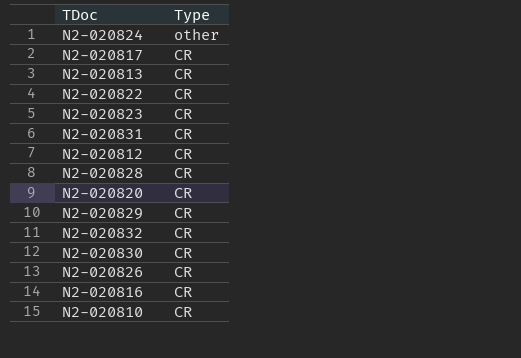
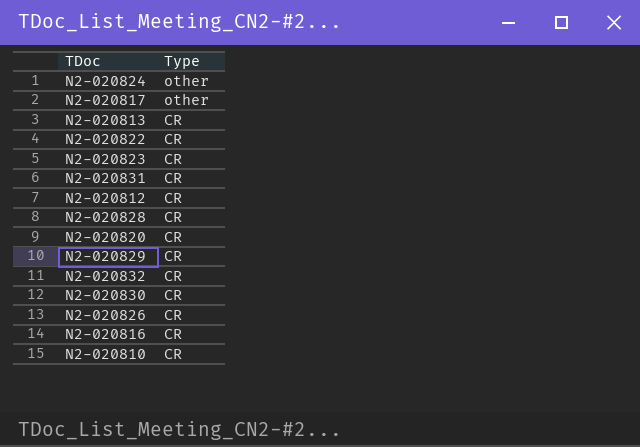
N2-020817 | Type: CR -> other

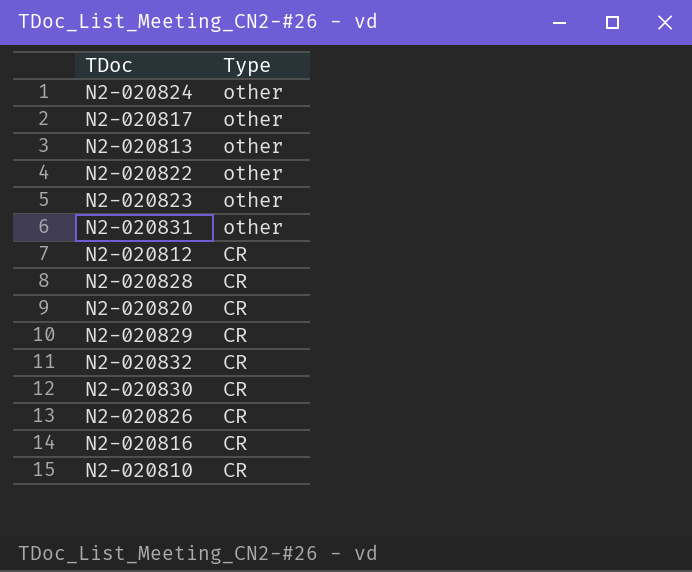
N2-020813 | Type: CR -> other
N2-020822 | Type: CR -> other
N2-020823 | Type: CR -> other
N2-020831 | Type: CR -> other

